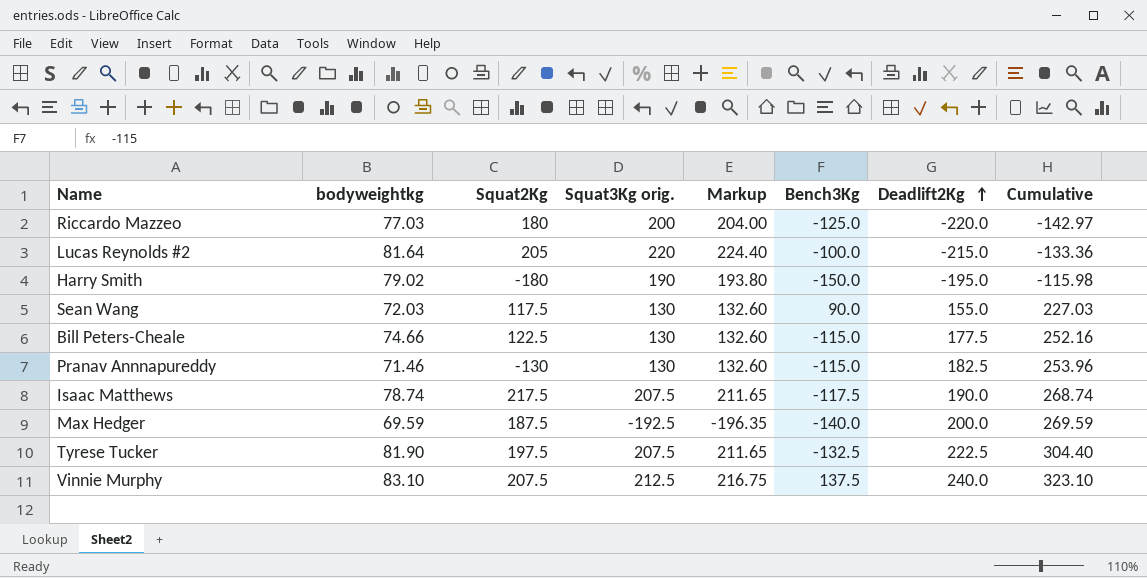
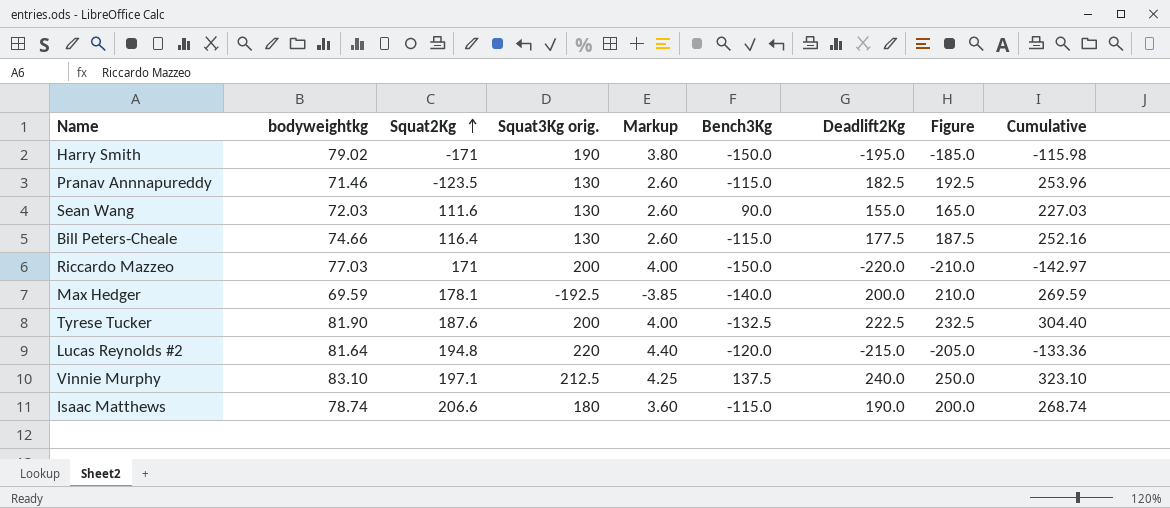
row order: Deadlift2Kg ascending -> Squat2Kg ascending
column Markup | formula: [Squat3Kg orig.] * 1.02 -> [Squat3Kg orig.] * 0.02
column Figure | formula: none -> [Deadlift2Kg] + 10
Harry Smith | Squat2Kg: -180 -> -171
Pranav Annnapureddy | Squat2Kg: -130 -> -123.5
Sean Wang | Squat2Kg: 117.5 -> 111.6
Bill Peters-Cheale | Squat2Kg: 122.5 -> 116.4
Riccardo Mazzeo | Squat2Kg: 180 -> 171
Riccardo Mazzeo | Bench3Kg: -125.0 -> -150.0
Max Hedger | Squat2Kg: 187.5 -> 178.1
Tyrese Tucker | Squat2Kg: 197.5 -> 187.6
Tyrese Tucker | Squat3Kg orig.: 207.5 -> 200
Lucas Reynolds #2 | Squat2Kg: 205 -> 194.8
Lucas Reynolds #2 | Bench3Kg: -100.0 -> -120.0
Vinnie Murphy | Squat2Kg: 207.5 -> 197.1
Isaac Matthews | Squat2Kg: 217.5 -> 206.6
Isaac Matthews | Squat3Kg orig.: 207.5 -> 180
Isaac Matthews | Bench3Kg: -117.5 -> -115.0

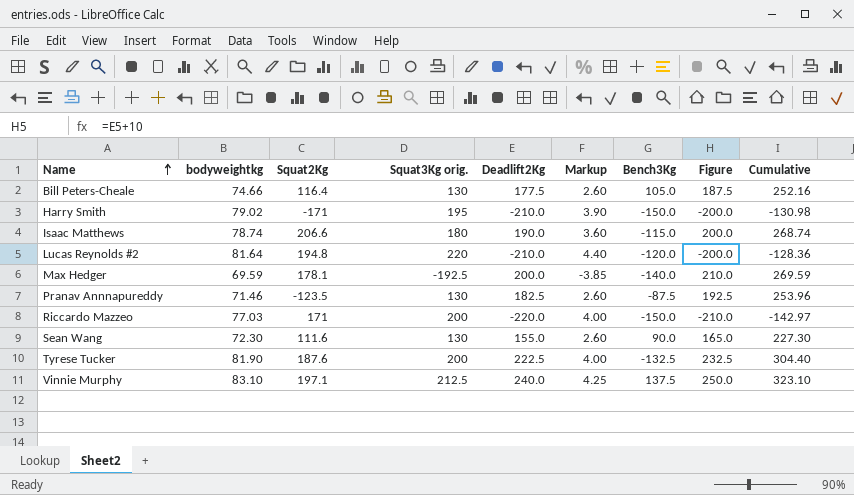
row order: Squat2Kg ascending -> Name ascending
column Deadlift2Kg | position: 7 -> 5
Bill Peters-Cheale | Bench3Kg: -115.0 -> 105.0
Harry Smith | Squat3Kg orig.: 190 -> 195
Harry Smith | Deadlift2Kg: -195.0 -> -210.0
Harry Smith | Markup: 3.80 -> 3.90
Harry Smith | Figure: -185.0 -> -200.0
Harry Smith | Cumulative: -115.98 -> -130.98
Lucas Reynolds #2 | Deadlift2Kg: -215.0 -> -210.0
Lucas Reynolds #2 | Figure: -205.0 -> -200.0
Lucas Reynolds #2 | Cumulative: -133.36 -> -128.36
Pranav Annnapureddy | Bench3Kg: -115.0 -> -87.5
Sean Wang | bodyweightkg: 72.03 -> 72.30
Sean Wang | Cumulative: 227.03 -> 227.30

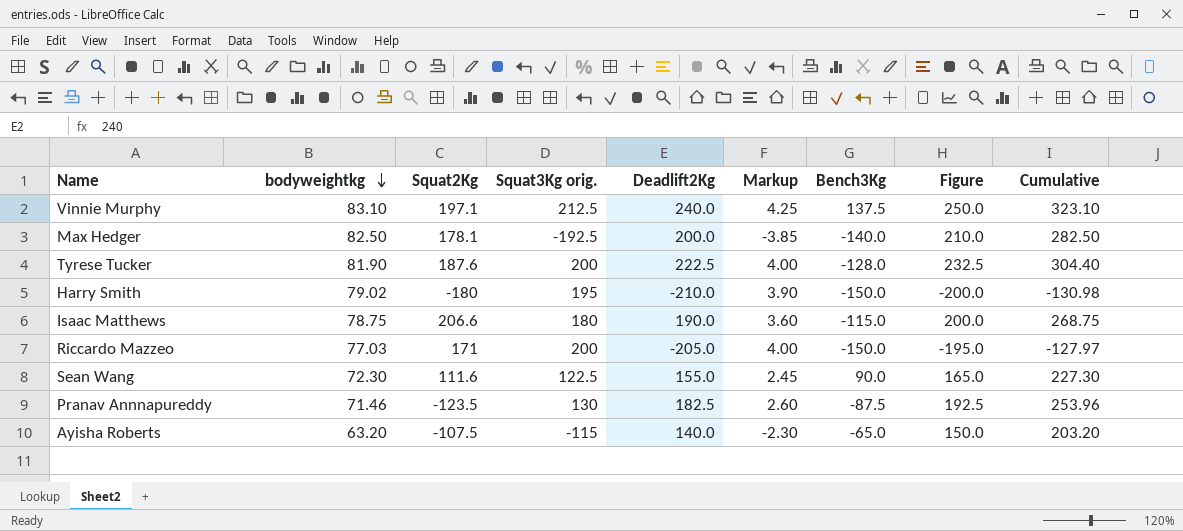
row order: Name ascending -> bodyweightkg descending
row Bill Peters-Cheale: 74.66 | 116.4 | 130 | 177.5 | 2.60 | 105.0 | 187.5 | 252.16 -> none
row Lucas Reynolds #2: 81.64 | 194.8 | 220 | -210.0 | 4.40 | -120.0 | -200.0 | -128.36 -> none
Max Hedger | bodyweightkg: 69.59 -> 82.50
Max Hedger | Cumulative: 269.59 -> 282.50
Tyrese Tucker | Bench3Kg: -132.5 -> -128.0
Harry Smith | Squat2Kg: -171 -> -180
Isaac Matthews | bodyweightkg: 78.74 -> 78.75
Isaac Matthews | Cumulative: 268.74 -> 268.75
Riccardo Mazzeo | Deadlift2Kg: -220.0 -> -205.0
Riccardo Mazzeo | Figure: -210.0 -> -195.0
Riccardo Mazzeo | Cumulative: -142.97 -> -127.97
Sean Wang | Squat3Kg orig.: 130 -> 122.5
Sean Wang | Markup: 2.60 -> 2.45
row Ayisha Roberts: none -> 63.20 | -107.5 | -115 | 140.0 | -2.30 | -65.0 | 150.0 | 203.20

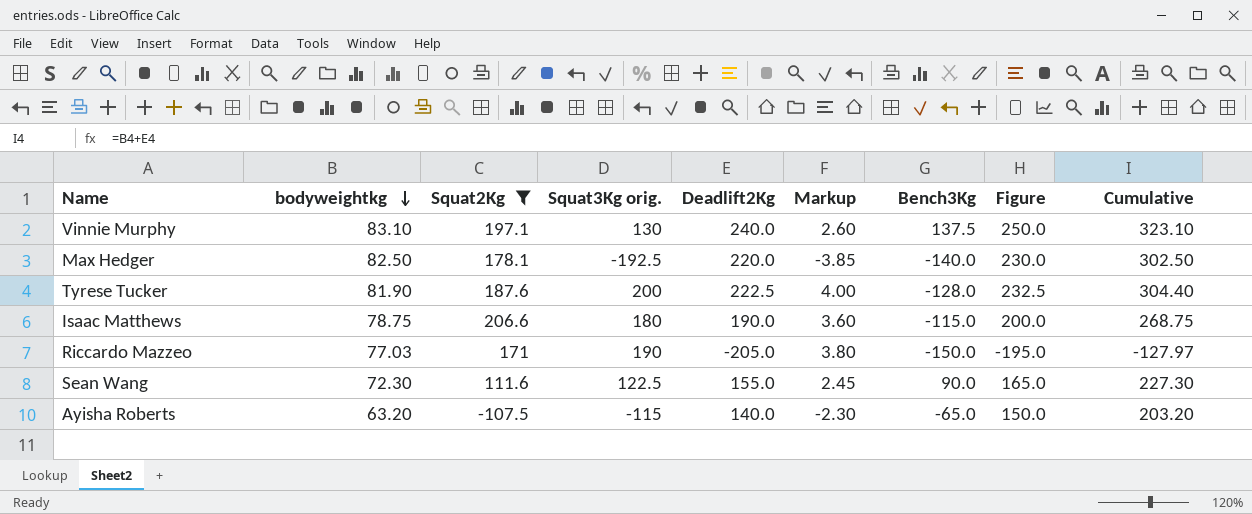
filter: none -> Squat2Kg >= -107.5
Vinnie Murphy | Squat3Kg orig.: 212.5 -> 130
Vinnie Murphy | Markup: 4.25 -> 2.60
Max Hedger | Deadlift2Kg: 200.0 -> 220.0
Max Hedger | Figure: 210.0 -> 230.0
Max Hedger | Cumulative: 282.50 -> 302.50
Riccardo Mazzeo | Squat3Kg orig.: 200 -> 190
Riccardo Mazzeo | Markup: 4.00 -> 3.80

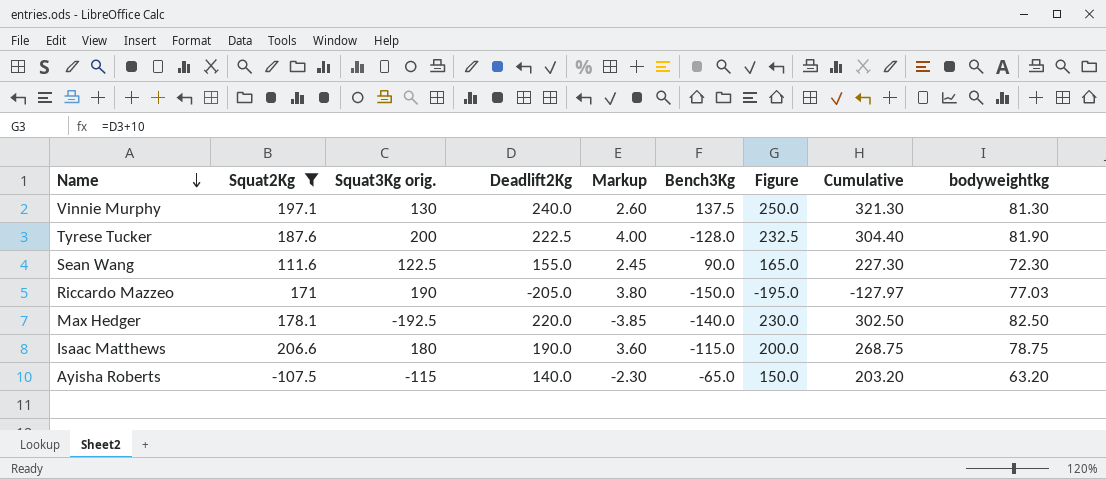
row order: bodyweightkg descending -> Name descending
column bodyweightkg | position: 2 -> 9
Vinnie Murphy | Cumulative: 323.10 -> 321.30
Vinnie Murphy | bodyweightkg: 83.10 -> 81.30

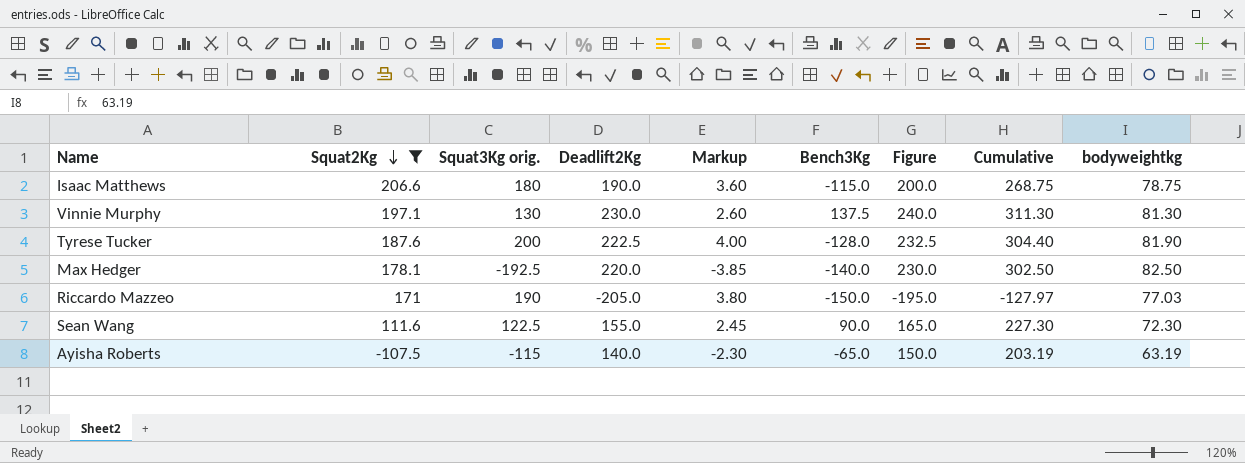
row order: Name descending -> Squat2Kg descending
Vinnie Murphy | Deadlift2Kg: 240.0 -> 230.0
Vinnie Murphy | Figure: 250.0 -> 240.0
Vinnie Murphy | Cumulative: 321.30 -> 311.30
Ayisha Roberts | Cumulative: 203.20 -> 203.19
Ayisha Roberts | bodyweightkg: 63.20 -> 63.19

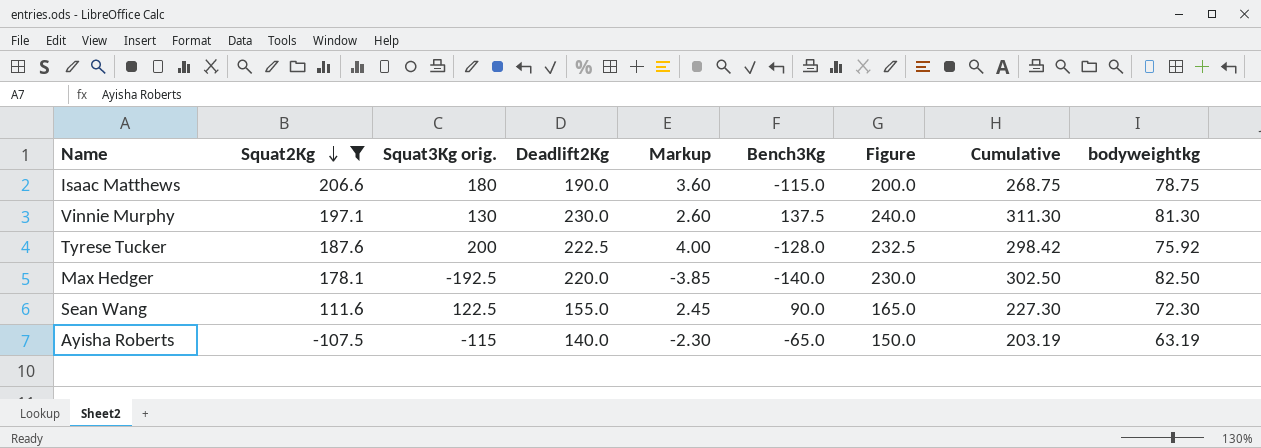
row Riccardo Mazzeo: 171 | 190 | -205.0 | 3.80 | -150.0 | -195.0 | -127.97 | 77.03 -> none
Tyrese Tucker | Cumulative: 304.40 -> 298.42
Tyrese Tucker | bodyweightkg: 81.90 -> 75.92

